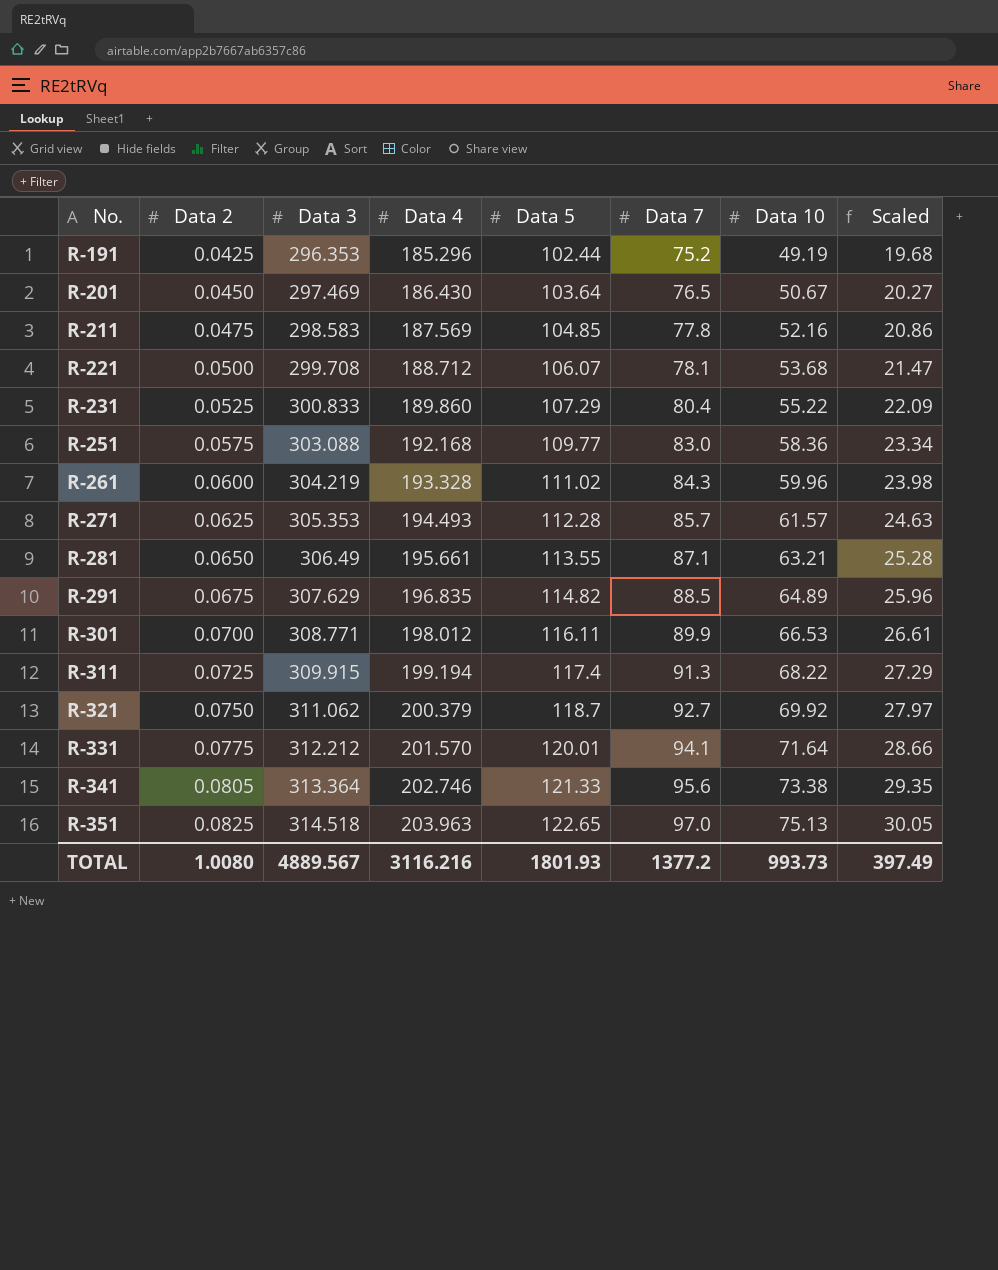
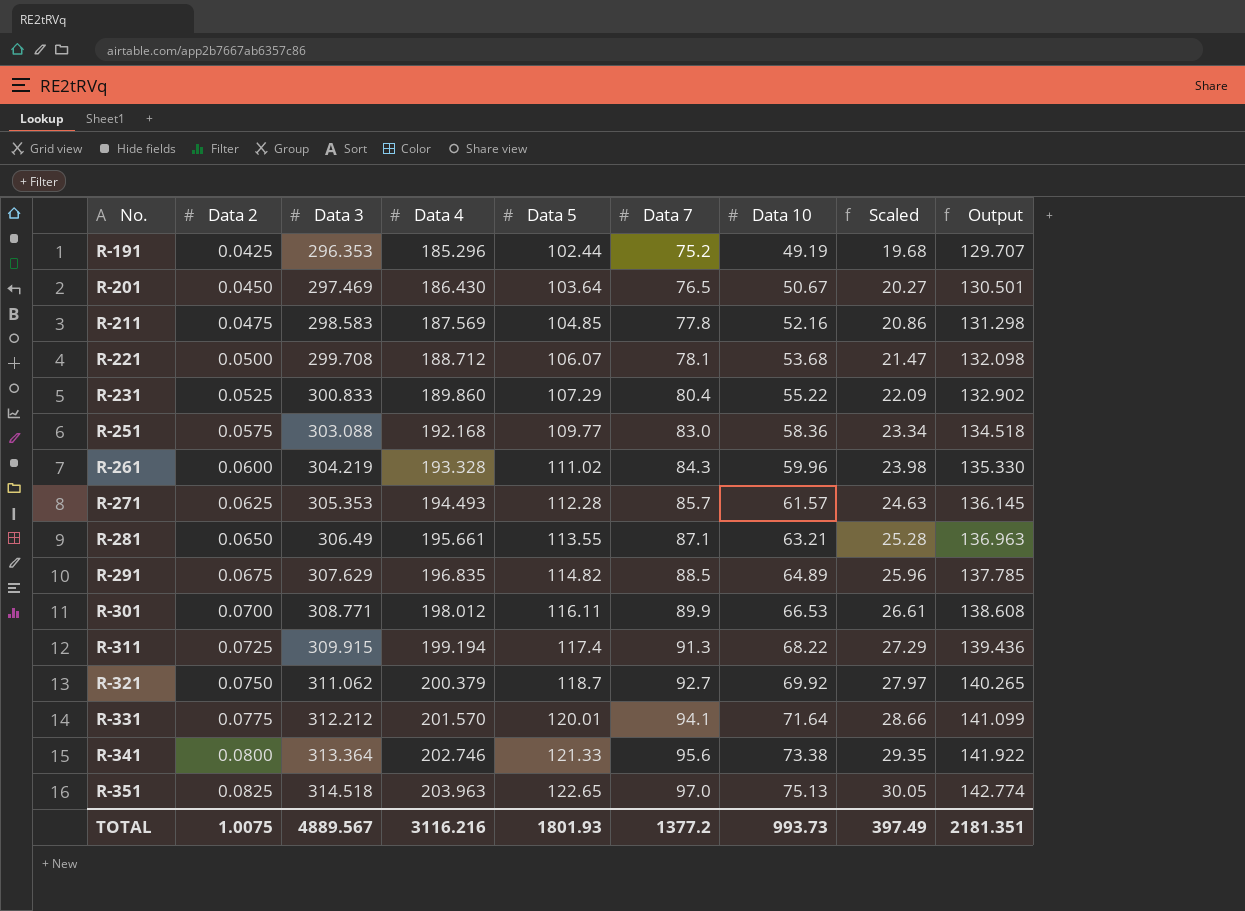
column Output | formula: none -> [Data 4] * 0.7
R-341 | Data 2: 0.0805 -> 0.0800
TOTAL | Data 2: 1.0080 -> 1.0075

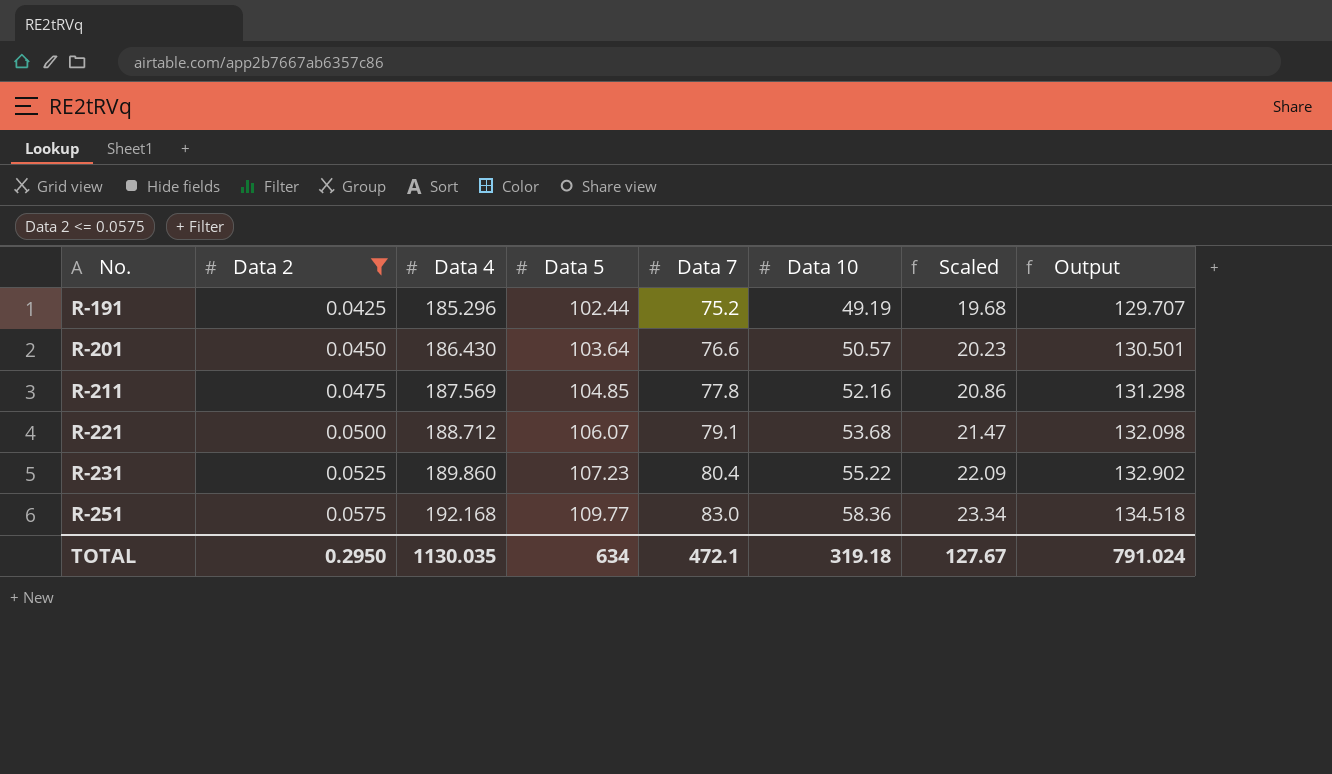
filter: none -> Data 2 <= 0.0575
column Data 3 | position: 3 -> none
R-201 | Data 7: 76.5 -> 76.6
R-201 | Data 10: 50.67 -> 50.57
R-201 | Scaled: 20.27 -> 20.23
R-221 | Data 7: 78.1 -> 79.1
R-231 | Data 5: 107.29 -> 107.23
TOTAL | Data 2: 1.0075 -> 0.2950
TOTAL | Data 4: 3116.216 -> 1130.035
TOTAL | Data 5: 1801.93 -> 634
TOTAL | Data 7: 1377.2 -> 472.1
TOTAL | Data 10: 993.73 -> 319.18
TOTAL | Scaled: 397.49 -> 127.67
TOTAL | Output: 2181.351 -> 791.024

